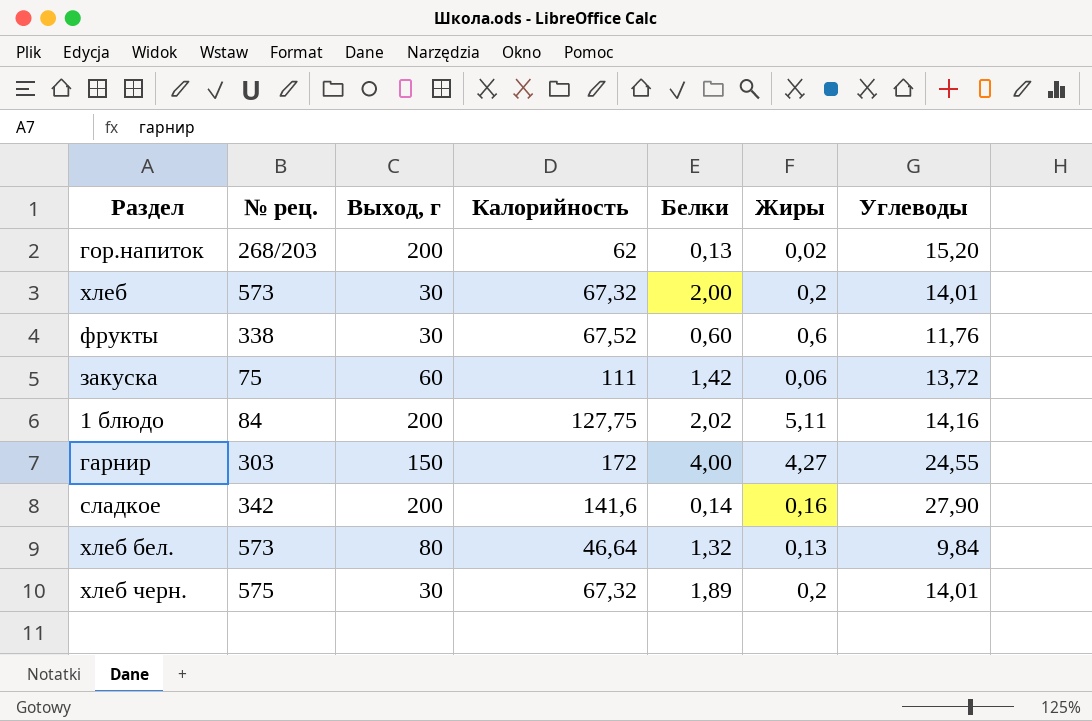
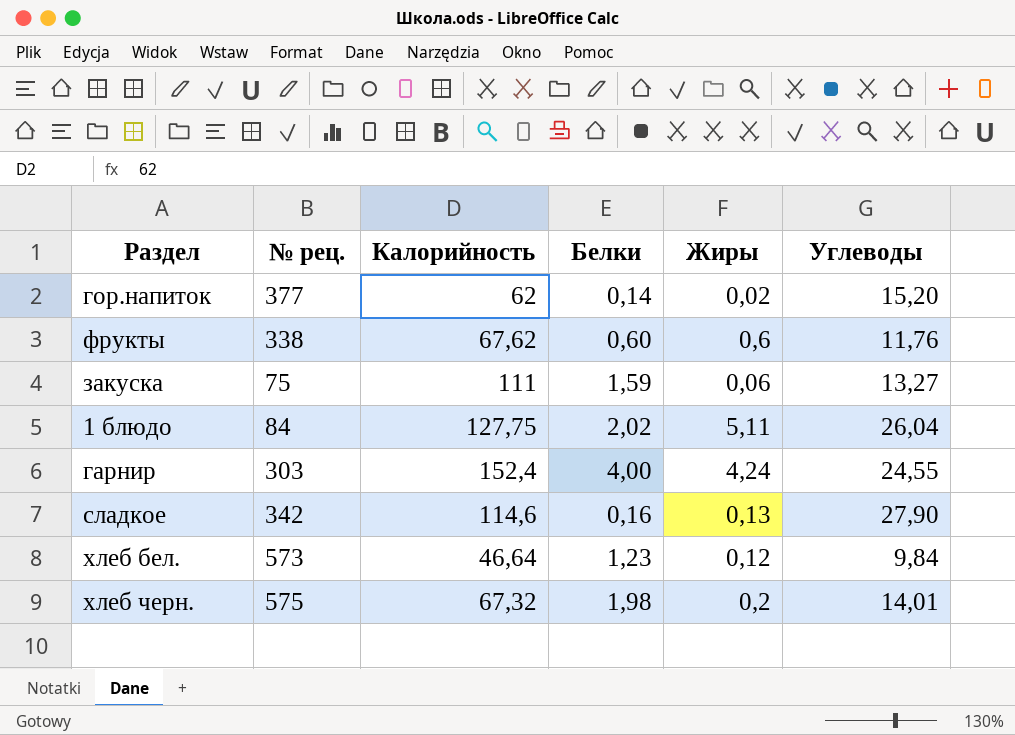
column Выход, г | position: 3 -> none
row хлеб: 573 | 30 | 67,32 | 2,00 | 0,2 | 14,01 -> none
гор.напиток | № рец.: 268/203 -> 377
гор.напиток | Белки: 0,13 -> 0,14
фрукты | Калорийность: 67,52 -> 67,62
закуска | Белки: 1,42 -> 1,59
закуска | Углеводы: 13,72 -> 13,27
1 блюдо | Углеводы: 14,16 -> 26,04
гарнир | Калорийность: 172 -> 152,4
гарнир | Жиры: 4,27 -> 4,24
сладкое | Калорийность: 141,6 -> 114,6
сладкое | Белки: 0,14 -> 0,16
сладкое | Жиры: 0,16 -> 0,13
хлеб бел. | Белки: 1,32 -> 1,23
хлеб бел. | Жиры: 0,13 -> 0,12
хлеб черн. | Белки: 1,89 -> 1,98

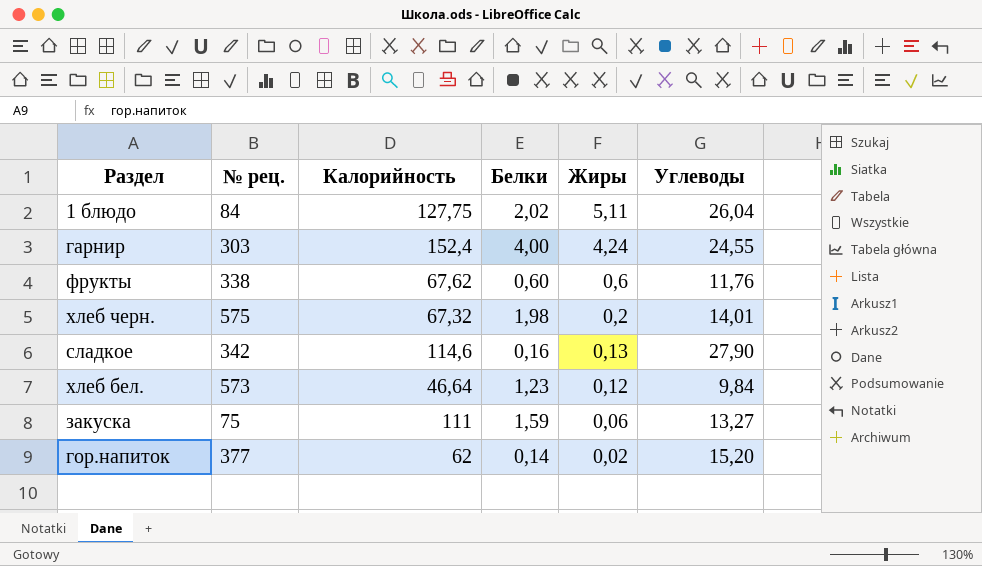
row order: none -> Жиры descending

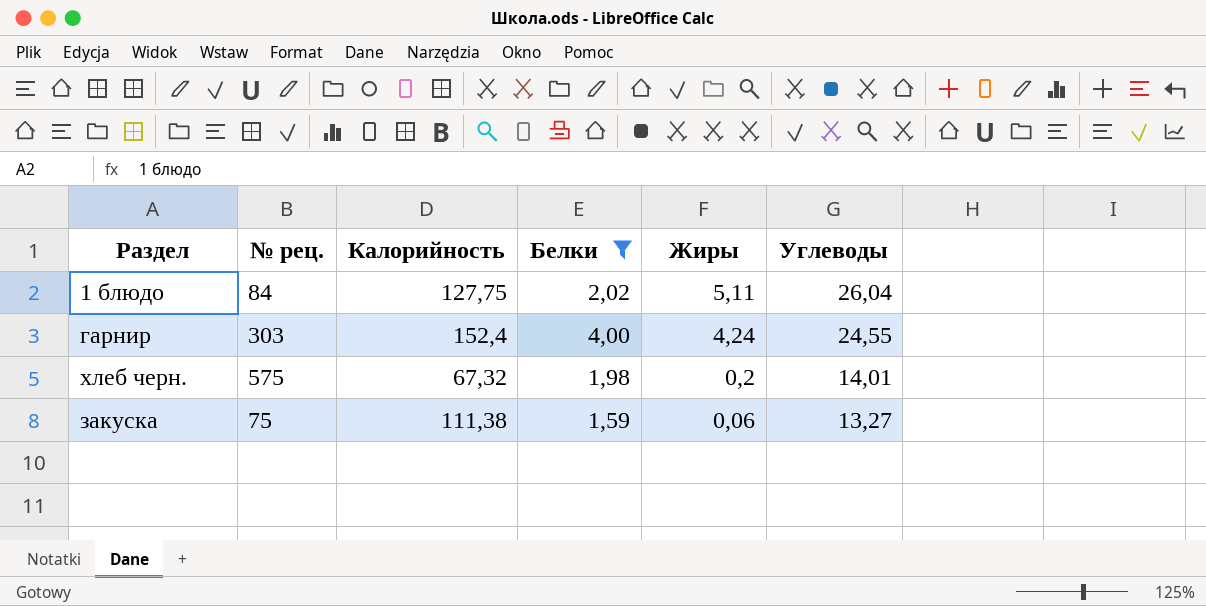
filter: none -> Белки >= 1,59
закуска | Калорийность: 111 -> 111,38

